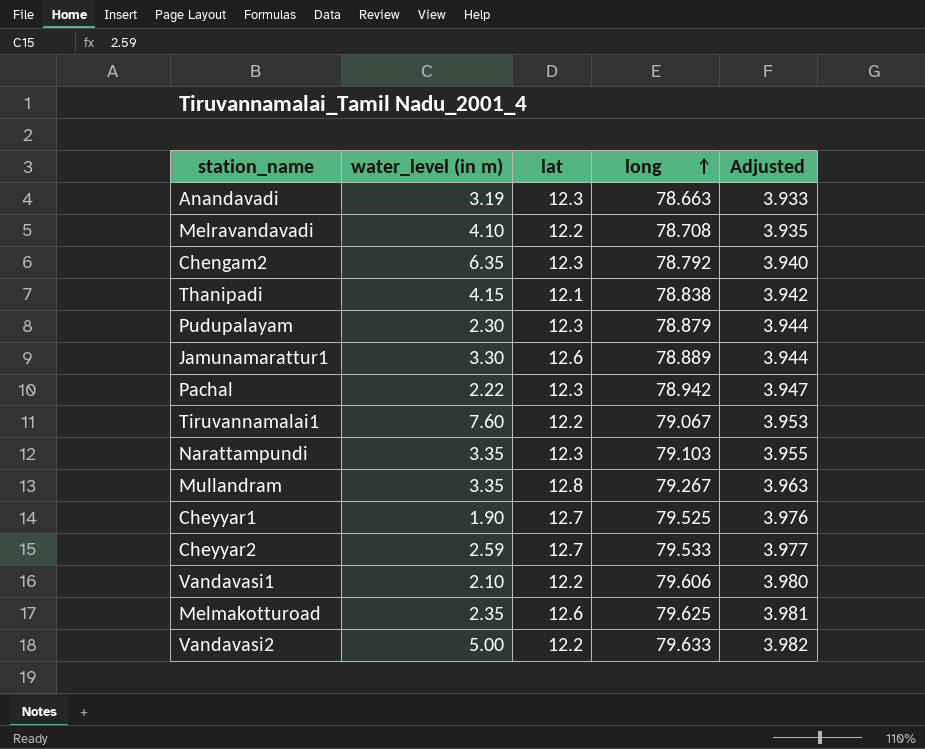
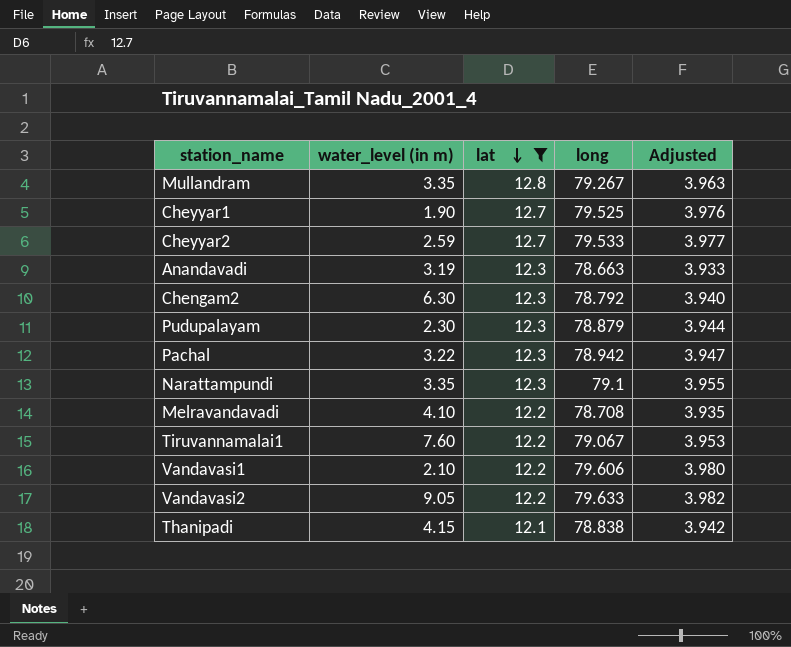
filter: none -> lat != 12.6
row order: long ascending -> lat descending
Chengam2 | water_level (in m): 6.35 -> 6.30
Pachal | water_level (in m): 2.22 -> 3.22
Narattampundi | long: 79.103 -> 79.1
Vandavasi2 | water_level (in m): 5.00 -> 9.05

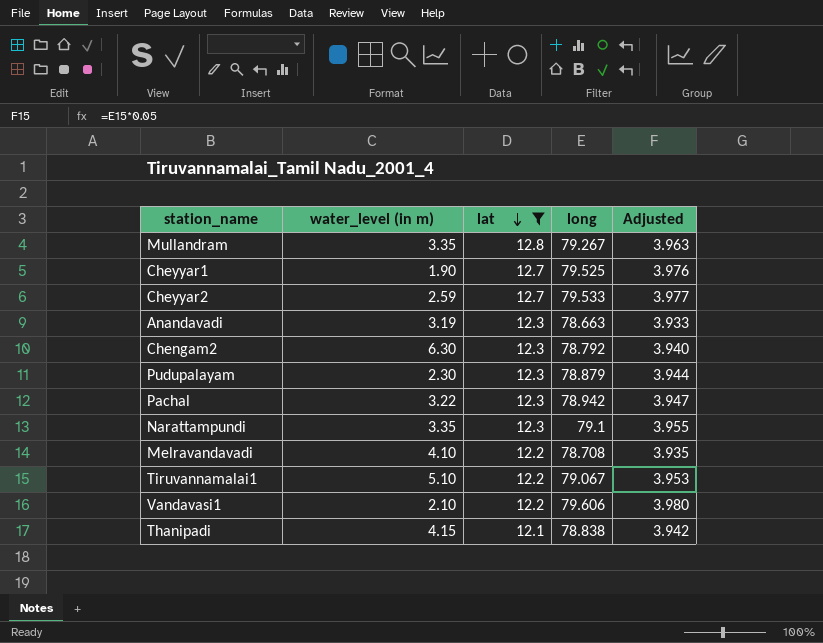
row Vandavasi2: 9.05 | 12.2 | 79.633 | 3.982 -> none
Tiruvannamalai1 | water_level (in m): 7.60 -> 5.10

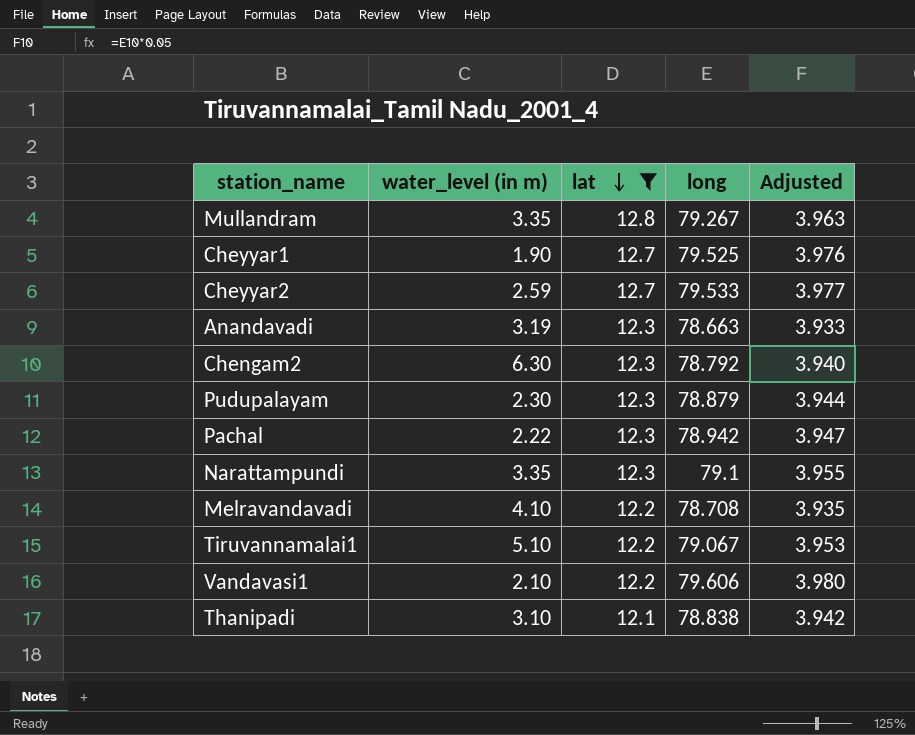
Pachal | water_level (in m): 3.22 -> 2.22
Thanipadi | water_level (in m): 4.15 -> 3.10

